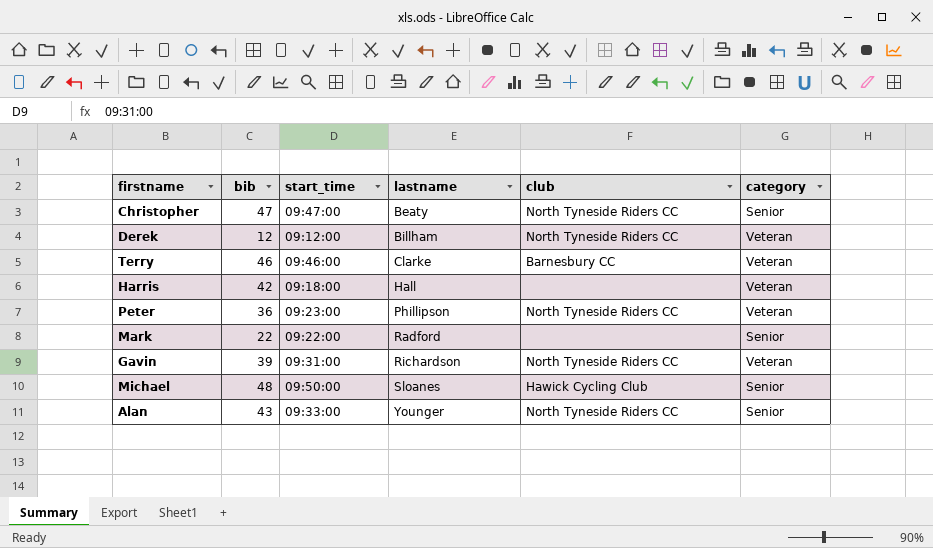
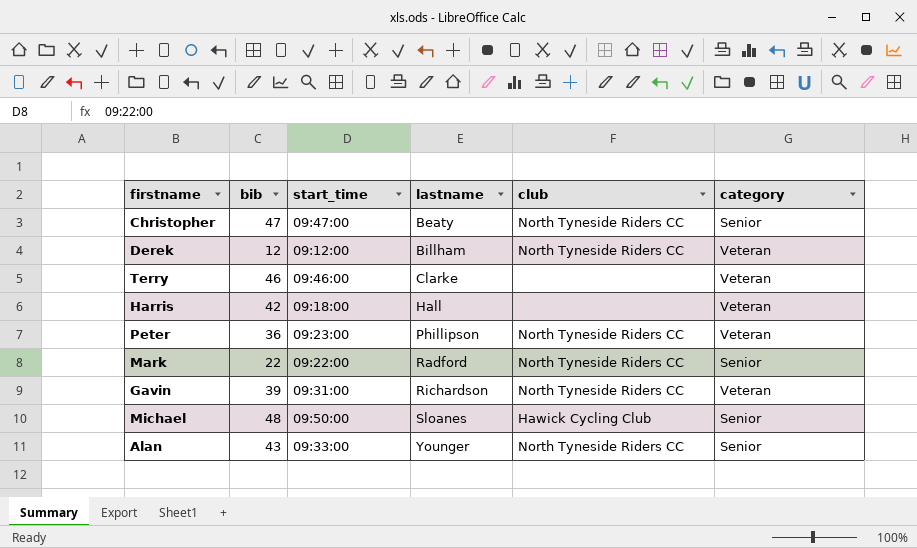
Terry | club: Barnesbury CC -> none
Mark | club: none -> North Tyneside Riders CC

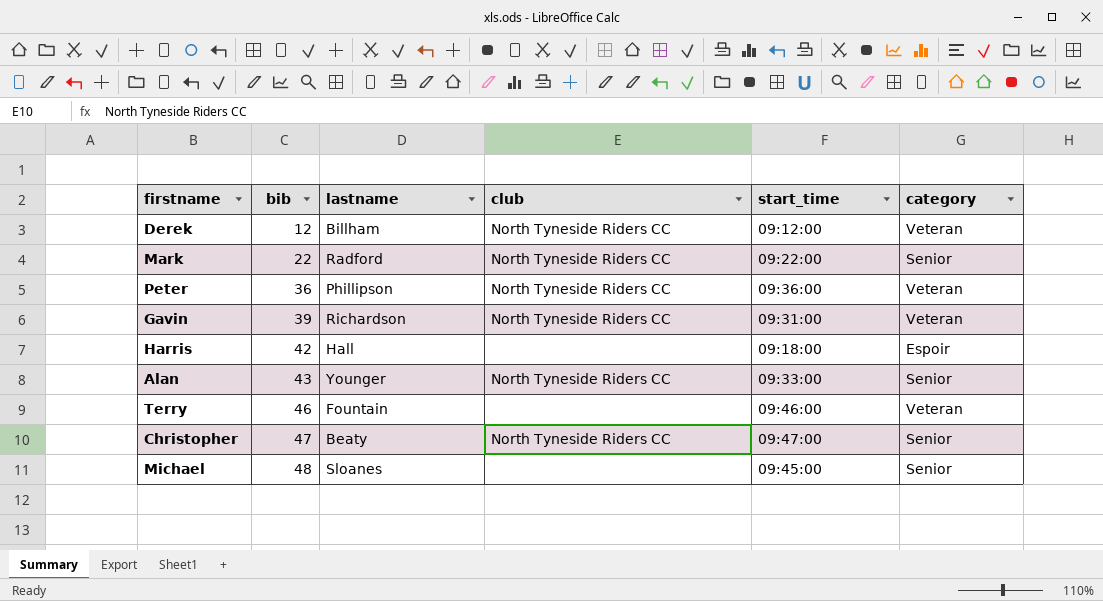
row order: lastname ascending -> bib ascending
column start_time | position: 3 -> 5
Peter | start_time: 09:23:00 -> 09:36:00
Harris | category: Veteran -> Espoir
Terry | lastname: Clarke -> Fountain
Michael | club: Hawick Cycling Club -> none
Michael | start_time: 09:50:00 -> 09:45:00

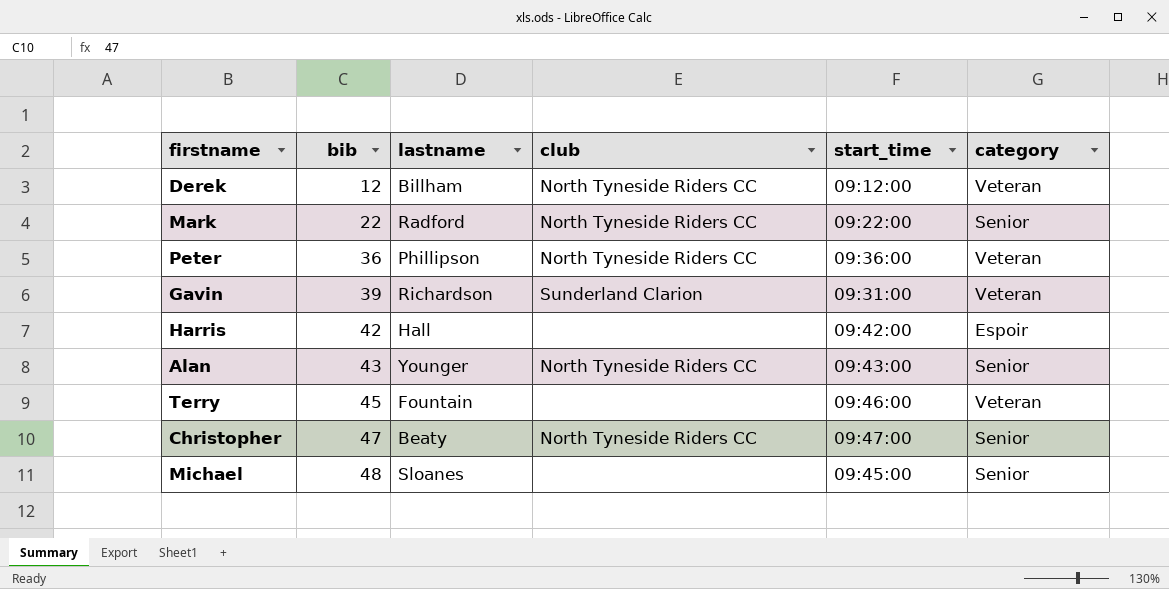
Gavin | club: North Tyneside Riders CC -> Sunderland Clarion
Harris | start_time: 09:18:00 -> 09:42:00
Alan | start_time: 09:33:00 -> 09:43:00
Terry | bib: 46 -> 45

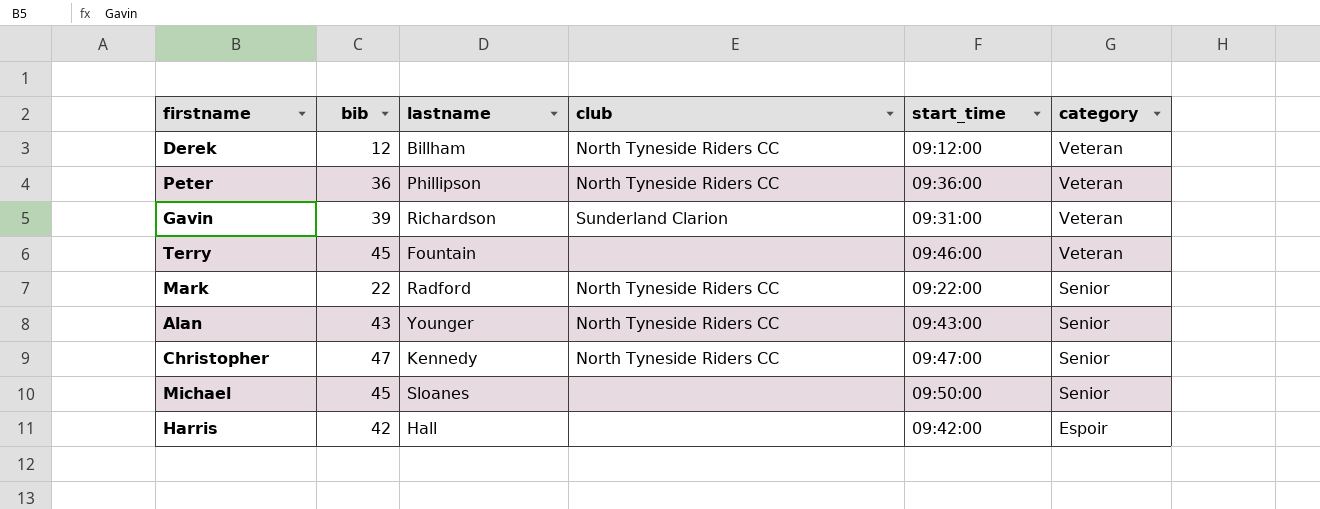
row order: bib ascending -> category descending
Christopher | lastname: Beaty -> Kennedy
Michael | bib: 48 -> 45
Michael | start_time: 09:45:00 -> 09:50:00

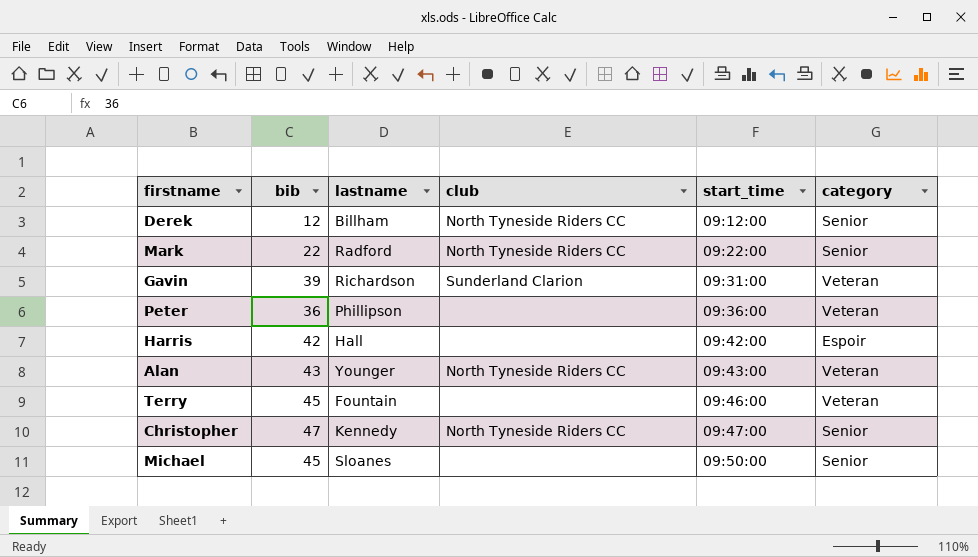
row order: category descending -> start_time ascending
Derek | category: Veteran -> Senior
Peter | club: North Tyneside Riders CC -> none
Alan | category: Senior -> Veteran

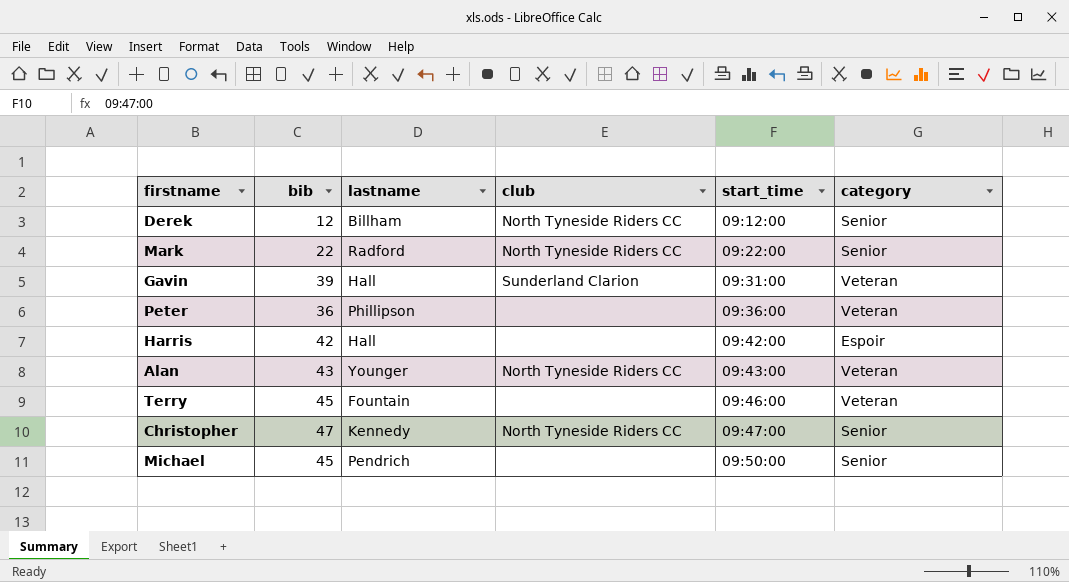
Gavin | lastname: Richardson -> Hall
Michael | lastname: Sloanes -> Pendrich

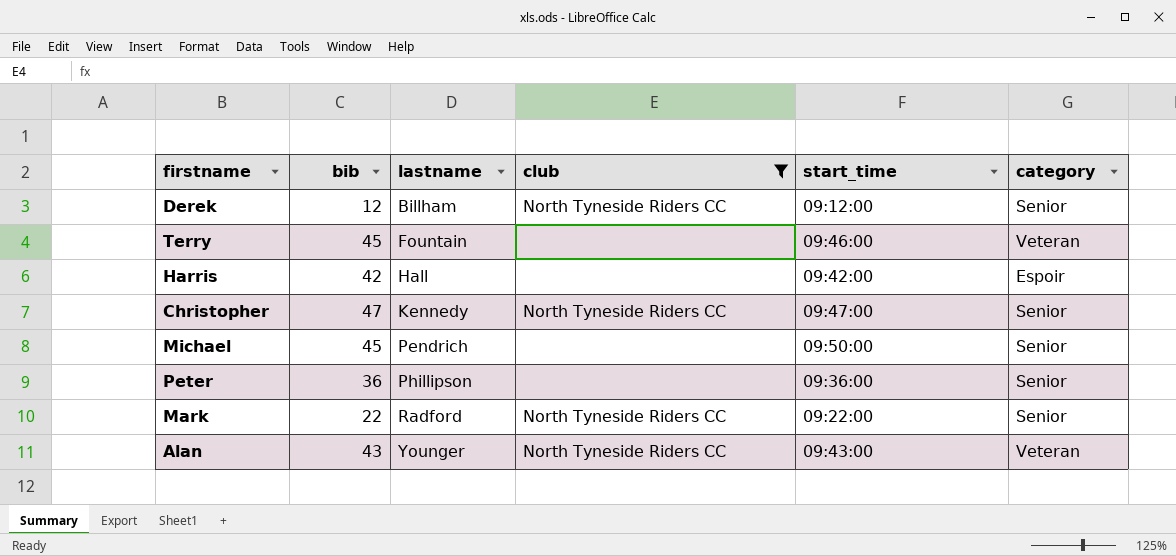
filter: none -> club != Sunderland Clarion
row order: start_time ascending -> lastname ascending
Peter | category: Veteran -> Senior

